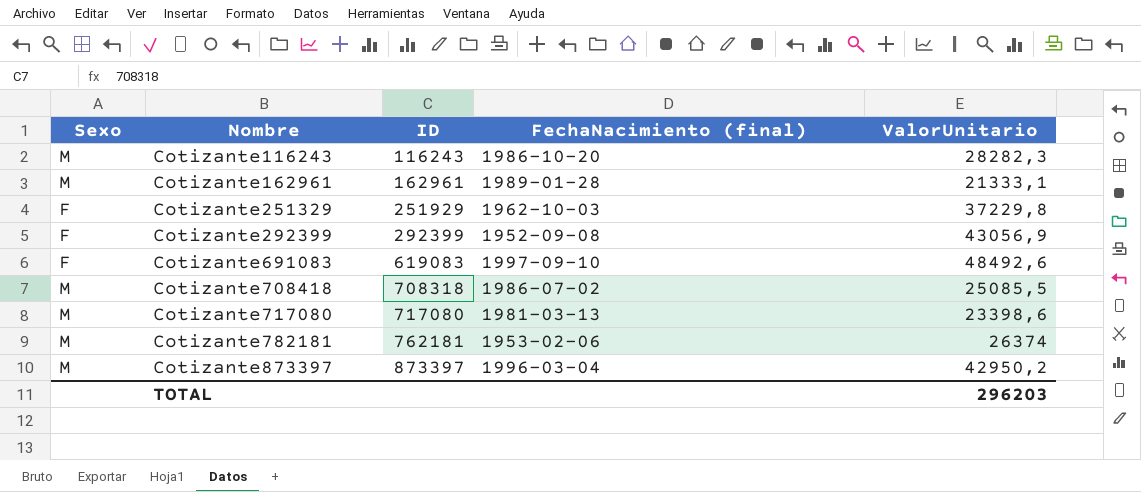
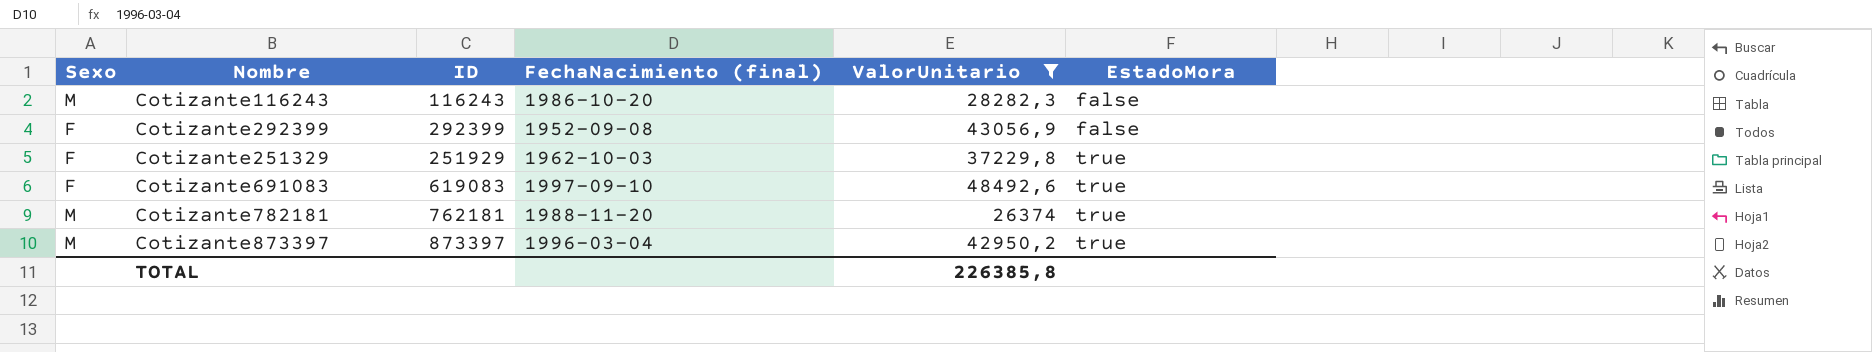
filter: none -> ValorUnitario >= 26374
row order: Nombre ascending -> EstadoMora ascending
column EstadoMora | position: none -> 6
Cotizante782181 | FechaNacimiento (final): 1953-02-06 -> 1988-11-20
TOTAL | ValorUnitario: 296203 -> 226385,8

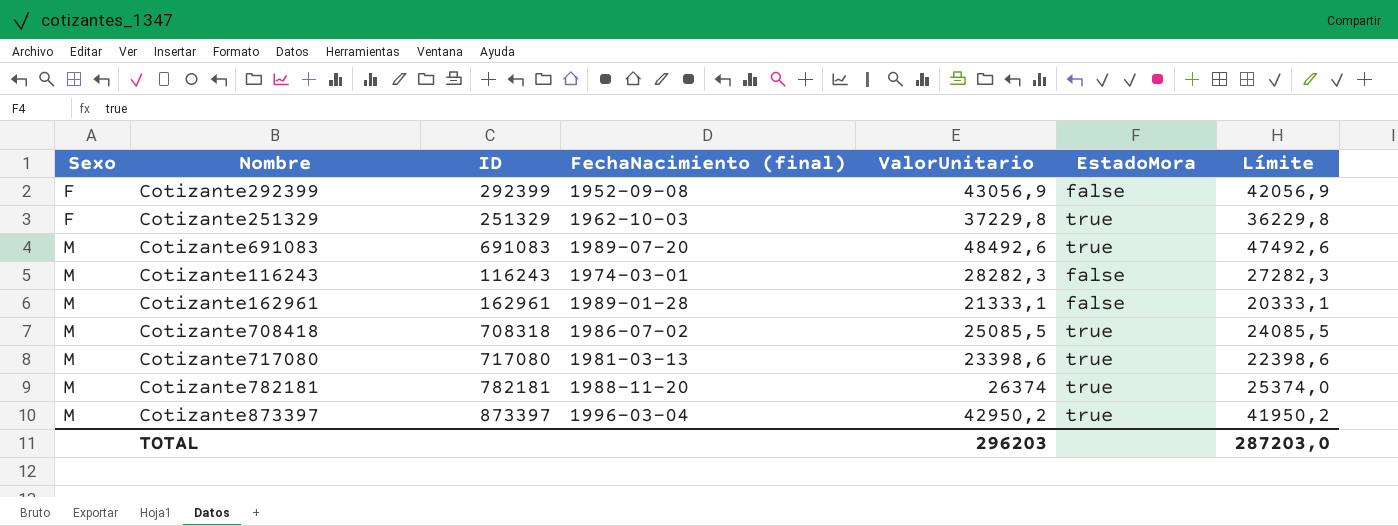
filter: ValorUnitario >= 26374 -> none
row order: EstadoMora ascending -> Sexo ascending
column Límite | formula: none -> [ValorUnitario] - 1000
Cotizante251329 | ID: 251929 -> 251329
Cotizante691083 | Sexo: F -> M
Cotizante691083 | ID: 619083 -> 691083
Cotizante691083 | FechaNacimiento (final): 1997-09-10 -> 1989-07-20
Cotizante116243 | FechaNacimiento (final): 1986-10-20 -> 1974-03-01
Cotizante782181 | ID: 762181 -> 782181
TOTAL | ValorUnitario: 226385,8 -> 296203

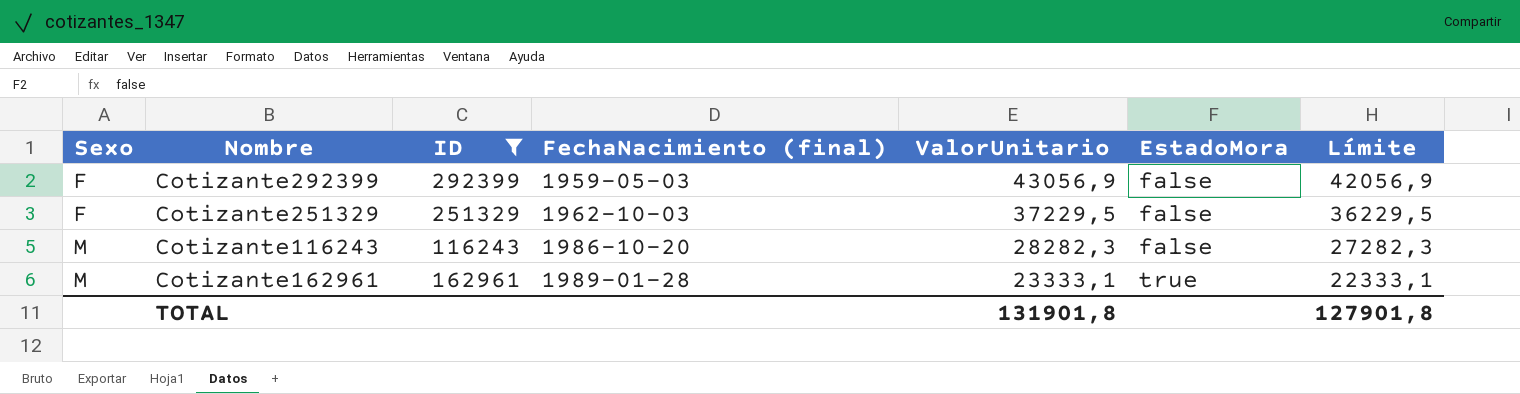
filter: none -> ID <= 292399
Cotizante292399 | FechaNacimiento (final): 1952-09-08 -> 1959-05-03
Cotizante251329 | ValorUnitario: 37229,8 -> 37229,5
Cotizante251329 | EstadoMora: true -> false
Cotizante251329 | Límite: 36229,8 -> 36229,5
Cotizante116243 | FechaNacimiento (final): 1974-03-01 -> 1986-10-20
Cotizante162961 | ValorUnitario: 21333,1 -> 23333,1
Cotizante162961 | EstadoMora: false -> true
Cotizante162961 | Límite: 20333,1 -> 22333,1
TOTAL | ValorUnitario: 296203 -> 131901,8
TOTAL | Límite: 287203,0 -> 127901,8

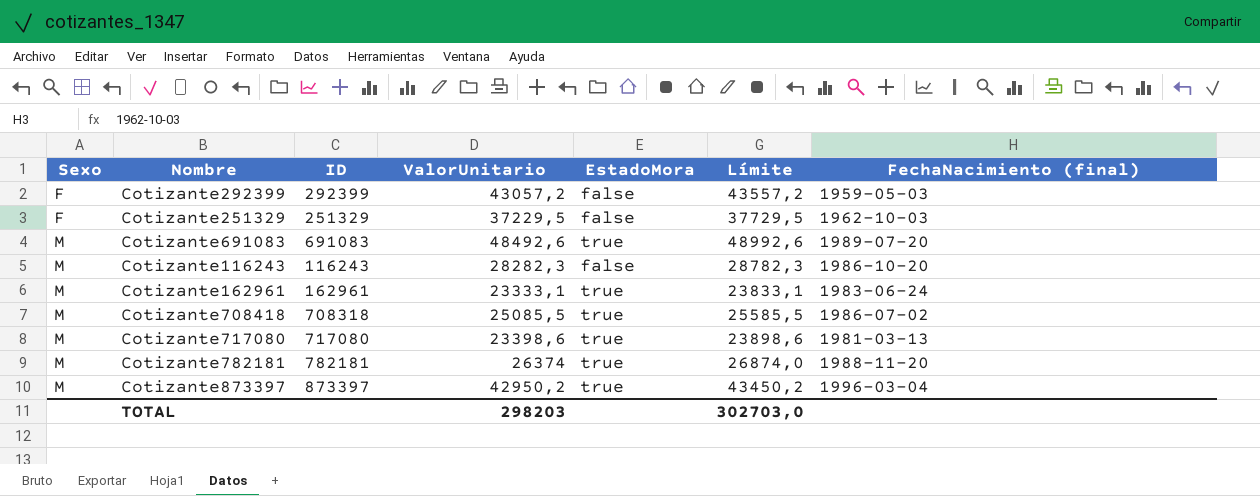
filter: ID <= 292399 -> none
column Límite | formula: [ValorUnitario] - 1000 -> [ValorUnitario] + 500
column FechaNacimiento (final) | position: 4 -> 7
Cotizante292399 | ValorUnitario: 43056,9 -> 43057,2
Cotizante162961 | FechaNacimiento (final): 1989-01-28 -> 1983-06-24
TOTAL | ValorUnitario: 131901,8 -> 298203
TOTAL | Límite: 127901,8 -> 302703,0

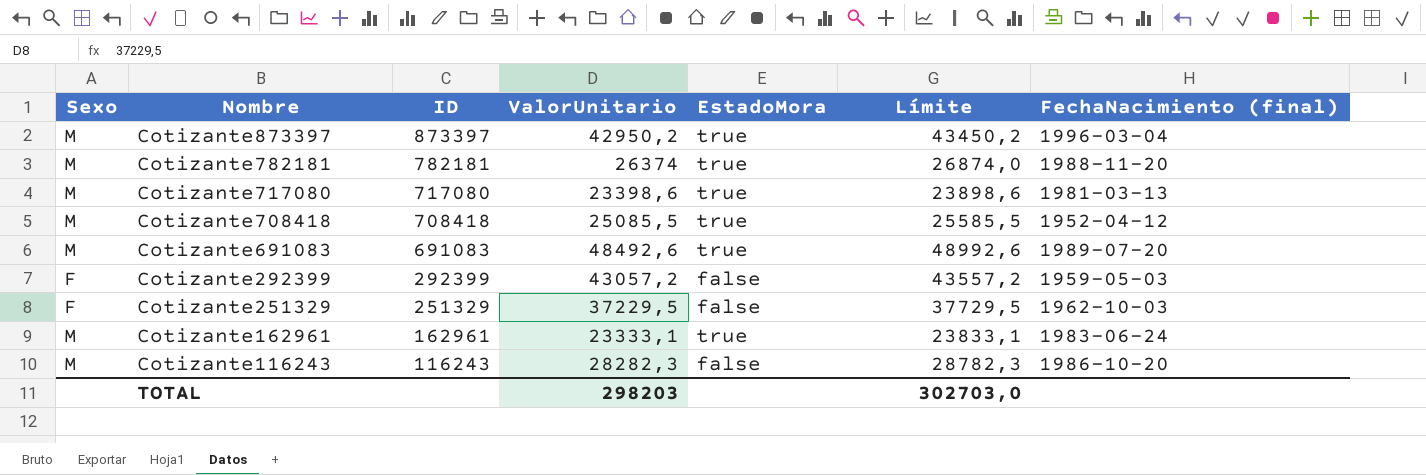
row order: Sexo ascending -> Nombre descending
Cotizante708418 | ID: 708318 -> 708418
Cotizante708418 | FechaNacimiento (final): 1986-07-02 -> 1952-04-12

